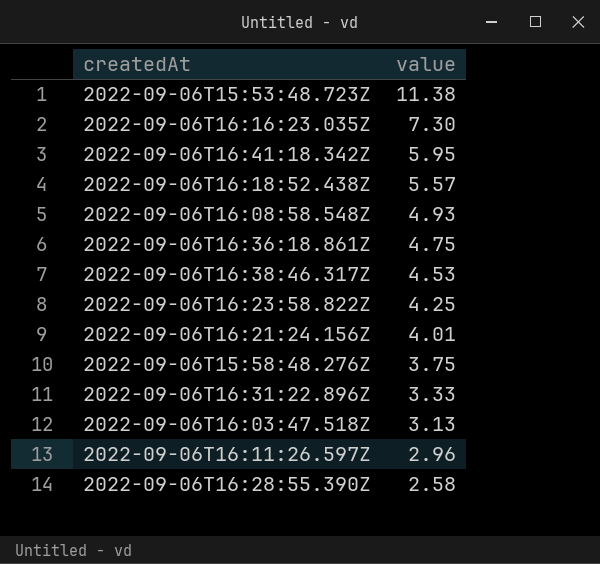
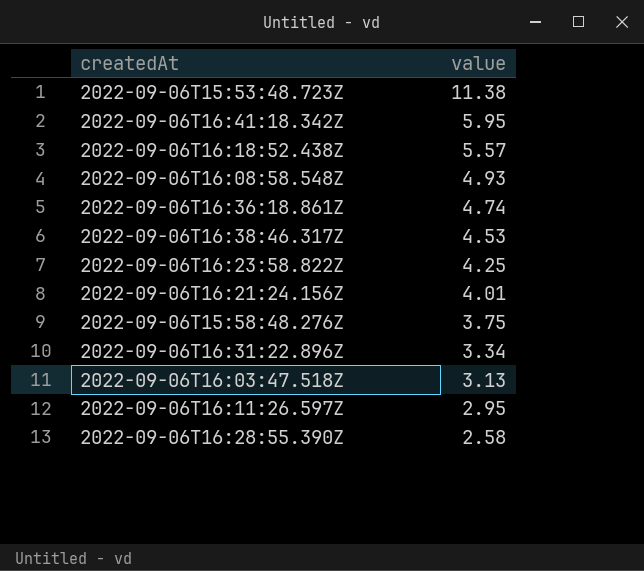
row 2022-09-06T16:16:23.035Z: 7.30 -> none
2022-09-06T16:36:18.861Z | value: 4.75 -> 4.74
2022-09-06T16:31:22.896Z | value: 3.33 -> 3.34
2022-09-06T16:11:26.597Z | value: 2.96 -> 2.95

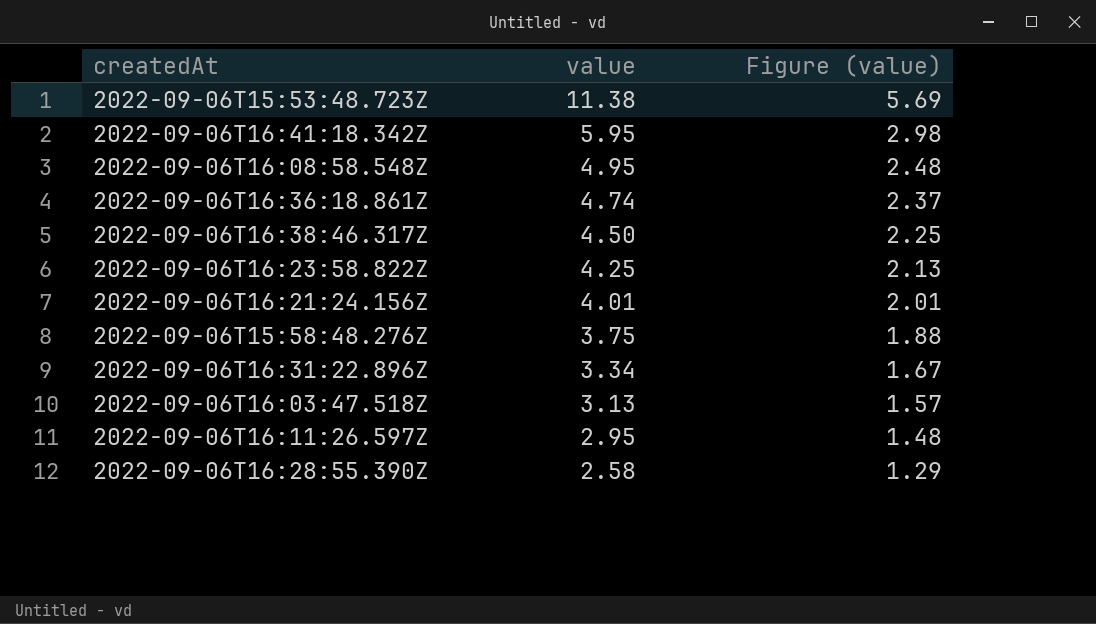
column Figure (value) | formula: none -> [value] * 0.5
row 2022-09-06T16:18:52.438Z: 5.57 -> none
2022-09-06T16:08:58.548Z | value: 4.93 -> 4.95
2022-09-06T16:38:46.317Z | value: 4.53 -> 4.50

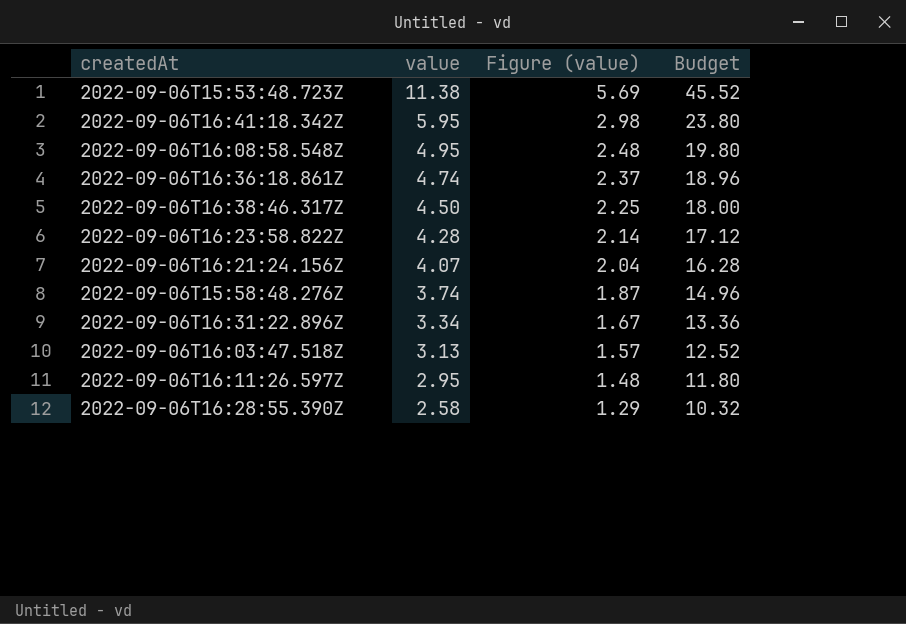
column Budget | formula: none -> [value] * 4
2022-09-06T16:23:58.822Z | value: 4.25 -> 4.28
2022-09-06T16:23:58.822Z | Figure (value): 2.13 -> 2.14
2022-09-06T16:21:24.156Z | value: 4.01 -> 4.07
2022-09-06T16:21:24.156Z | Figure (value): 2.01 -> 2.04
2022-09-06T15:58:48.276Z | value: 3.75 -> 3.74
2022-09-06T15:58:48.276Z | Figure (value): 1.88 -> 1.87

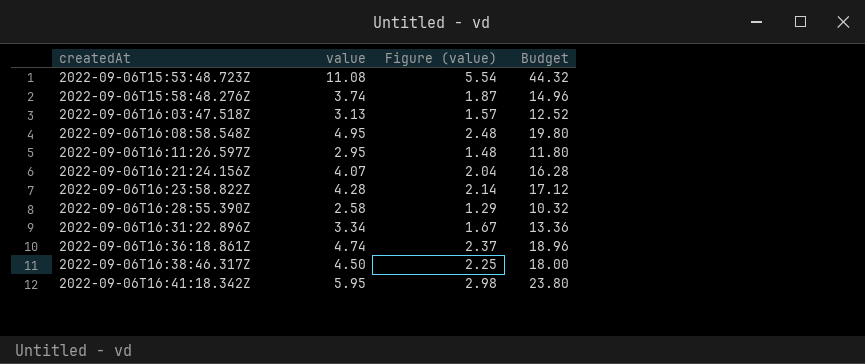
row order: value descending -> createdAt ascending
2022-09-06T15:53:48.723Z | value: 11.38 -> 11.08
2022-09-06T15:53:48.723Z | Figure (value): 5.69 -> 5.54
2022-09-06T15:53:48.723Z | Budget: 45.52 -> 44.32

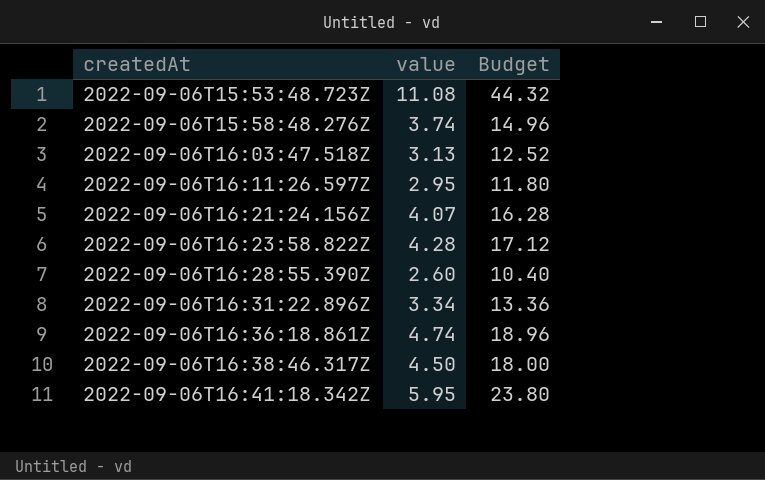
column Figure (value) | formula: [value] * 0.5 -> none
row 2022-09-06T16:08:58.548Z: 4.95 | 2.48 | 19.80 -> none
2022-09-06T16:28:55.390Z | value: 2.58 -> 2.60
2022-09-06T16:28:55.390Z | Budget: 10.32 -> 10.40

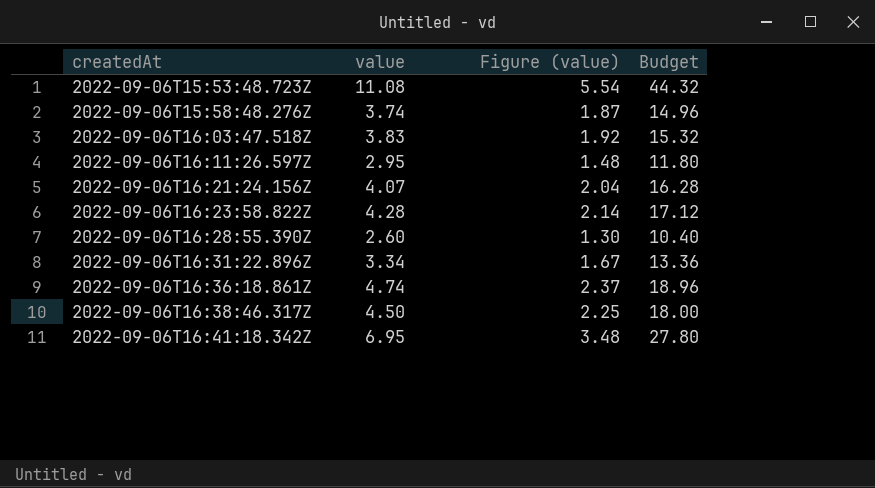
column Figure (value) | formula: none -> [value] * 0.5
2022-09-06T16:03:47.518Z | value: 3.13 -> 3.83
2022-09-06T16:03:47.518Z | Budget: 12.52 -> 15.32
2022-09-06T16:41:18.342Z | value: 5.95 -> 6.95
2022-09-06T16:41:18.342Z | Budget: 23.80 -> 27.80

